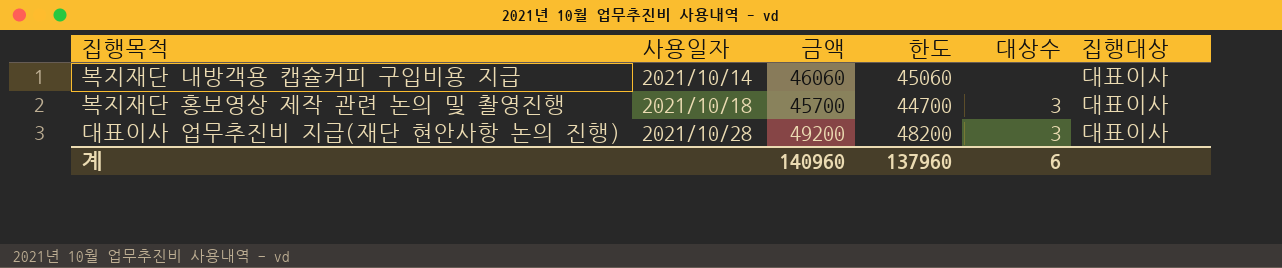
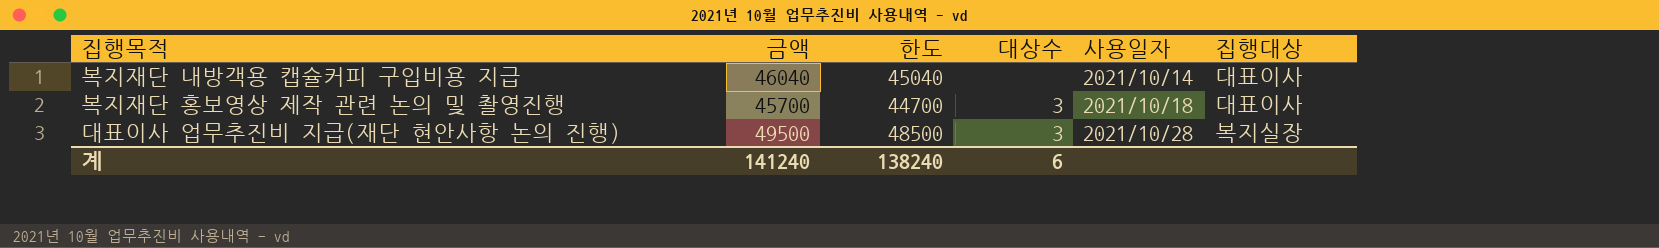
column 사용일자 | position: 2 -> 5
복지재단 내방객용 캡슐커피 구입비용 지급 | 금액: 46060 -> 46040
복지재단 내방객용 캡슐커피 구입비용 지급 | 한도: 45060 -> 45040
대표이사 업무추진비 지급(재단 현안사항 논의 진행) | 금액: 49200 -> 49500
대표이사 업무추진비 지급(재단 현안사항 논의 진행) | 한도: 48200 -> 48500
대표이사 업무추진비 지급(재단 현안사항 논의 진행) | 집행대상: 대표이사 -> 복지실장
계 | 금액: 140960 -> 141240
계 | 한도: 137960 -> 138240

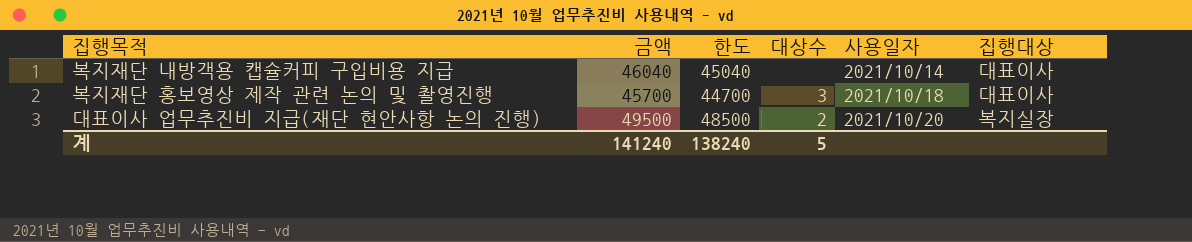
대표이사 업무추진비 지급(재단 현안사항 논의 진행) | 대상수: 3 -> 2
대표이사 업무추진비 지급(재단 현안사항 논의 진행) | 사용일자: 2021/10/28 -> 2021/10/20
계 | 대상수: 6 -> 5

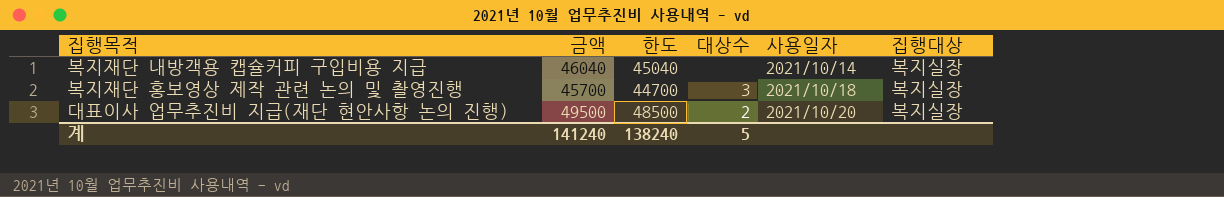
복지재단 내방객용 캡슐커피 구입비용 지급 | 집행대상: 대표이사 -> 복지실장
복지재단 홍보영상 제작 관련 논의 및 촬영진행 | 집행대상: 대표이사 -> 복지실장

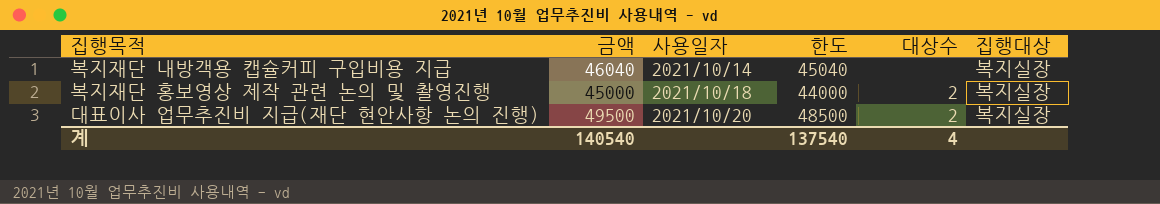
column 사용일자 | position: 5 -> 3
복지재단 홍보영상 제작 관련 논의 및 촬영진행 | 금액: 45700 -> 45000
복지재단 홍보영상 제작 관련 논의 및 촬영진행 | 한도: 44700 -> 44000
복지재단 홍보영상 제작 관련 논의 및 촬영진행 | 대상수: 3 -> 2
계 | 금액: 141240 -> 140540
계 | 한도: 138240 -> 137540
계 | 대상수: 5 -> 4

